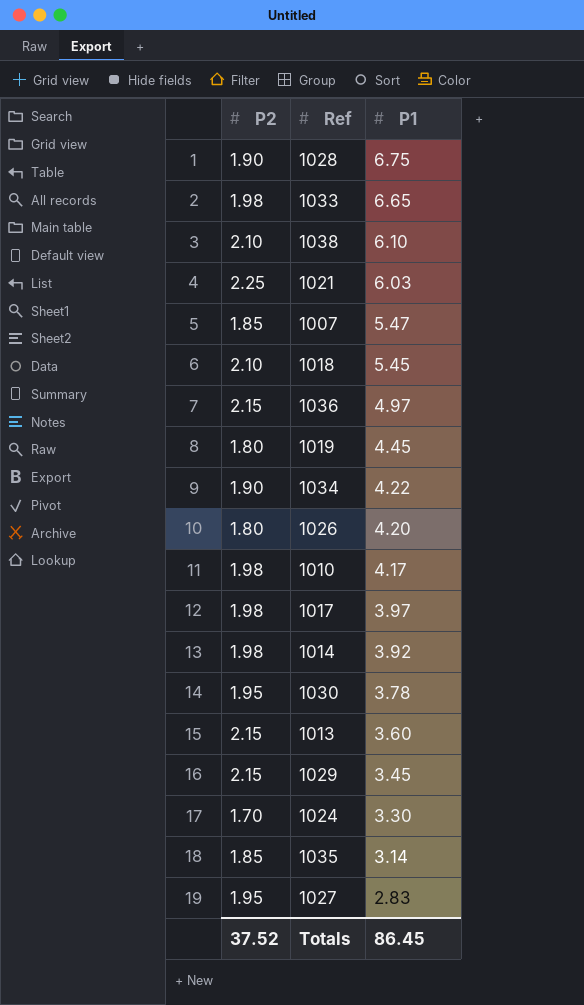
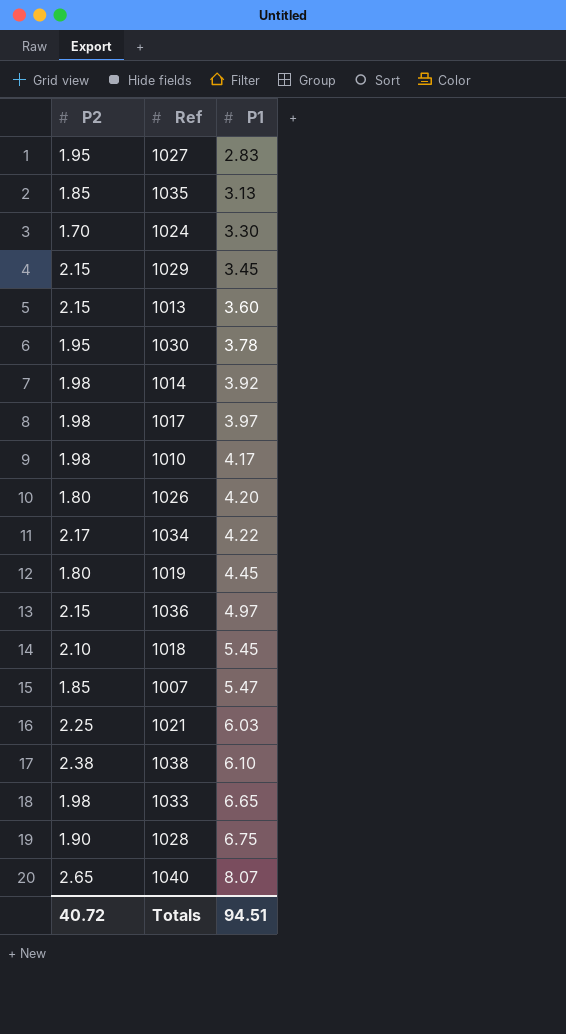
row order: P1 descending -> P1 ascending
1035 | P1: 3.14 -> 3.13
1034 | P2: 1.90 -> 2.17
1038 | P2: 2.10 -> 2.38
row 1040: none -> 2.65 | 8.07
Totals | P2: 37.52 -> 40.72
Totals | P1: 86.45 -> 94.51

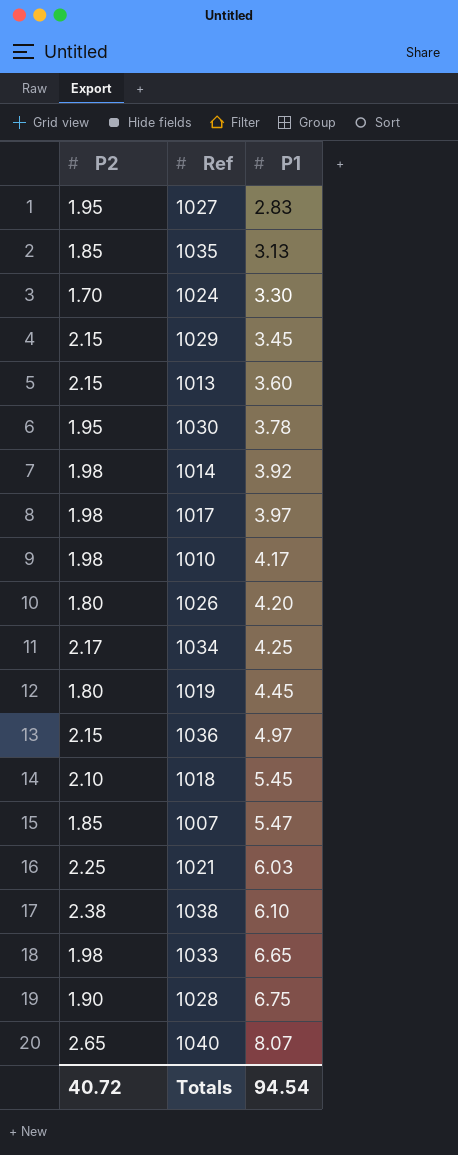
1034 | P1: 4.22 -> 4.25
Totals | P1: 94.51 -> 94.54

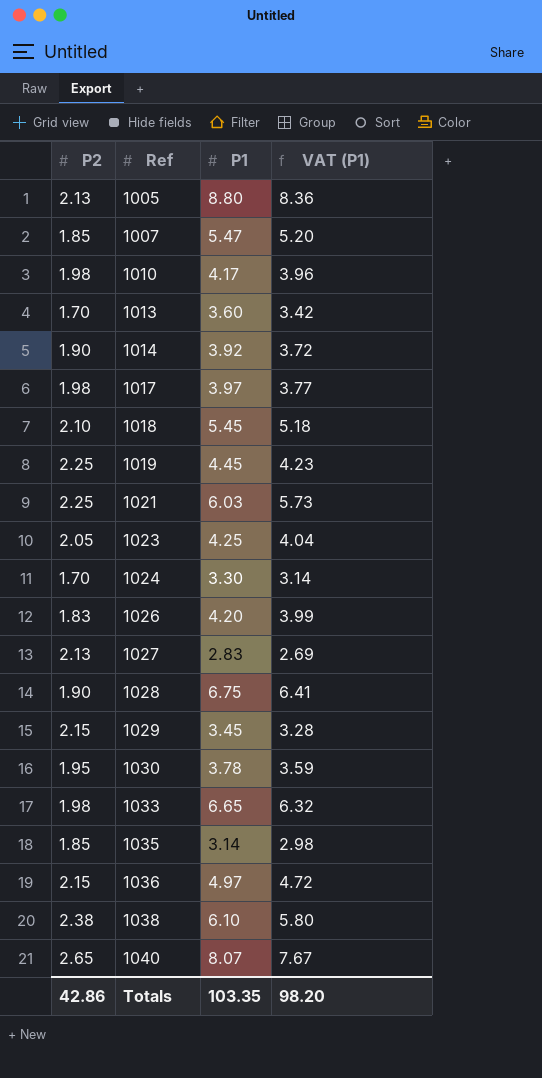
row order: P1 ascending -> Ref ascending
column VAT (P1) | formula: none -> [P1] * 0.95
row 1034: 2.17 | 4.25 -> none
row 1005: none -> 2.13 | 8.80 | 8.36
1013 | P2: 2.15 -> 1.70
1014 | P2: 1.98 -> 1.90
1019 | P2: 1.80 -> 2.25
row 1023: none -> 2.05 | 4.25 | 4.04
1026 | P2: 1.80 -> 1.83
1027 | P2: 1.95 -> 2.13
1035 | P1: 3.13 -> 3.14
Totals | P2: 40.72 -> 42.86
Totals | P1: 94.54 -> 103.35

